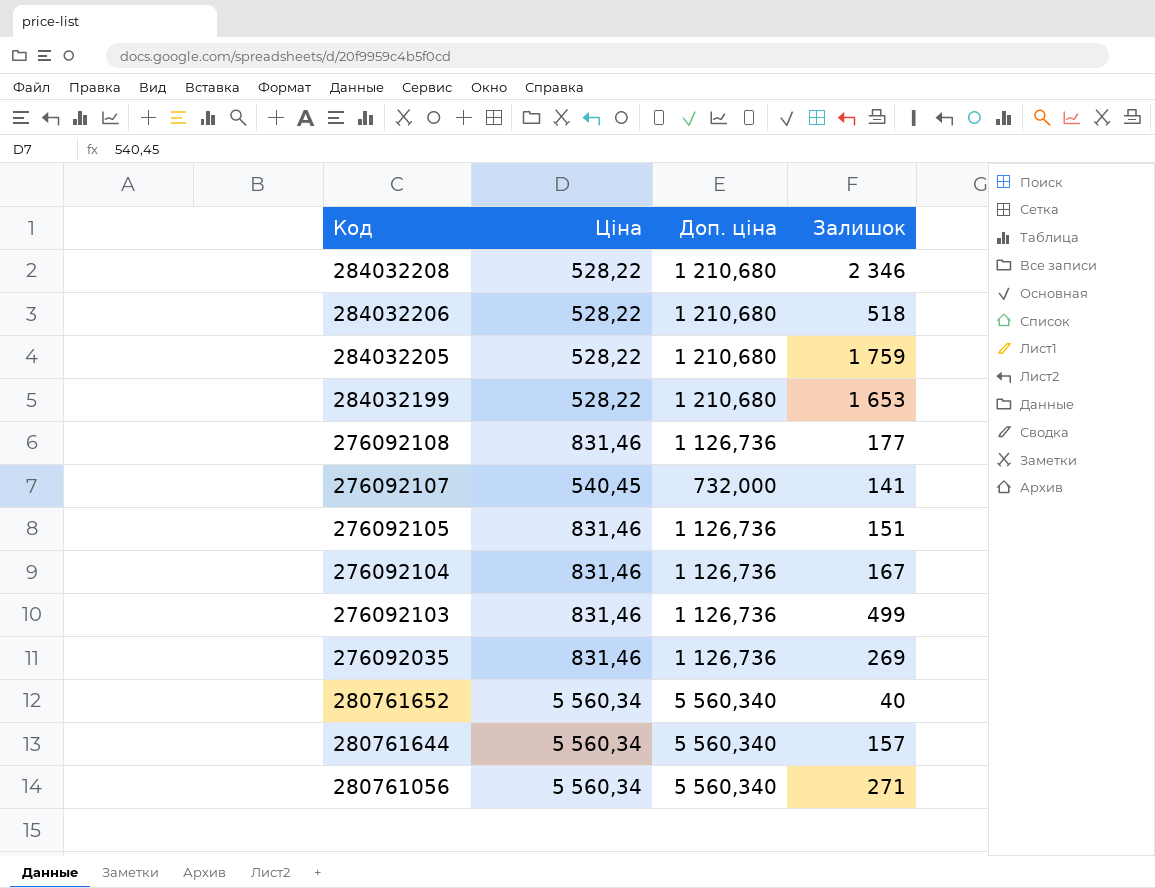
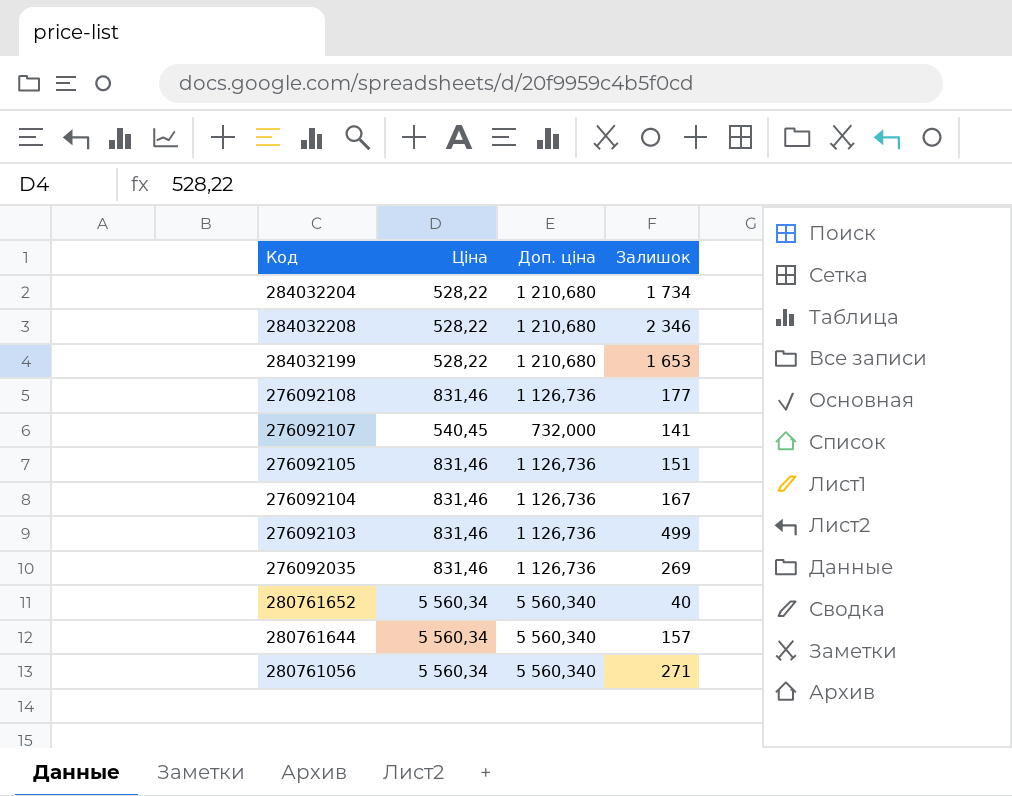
row 284032206: 528,22 | 1 210,680 | 518 -> none
row 284032205: 528,22 | 1 210,680 | 1 759 -> none
row 284032204: none -> 528,22 | 1 210,680 | 1 734

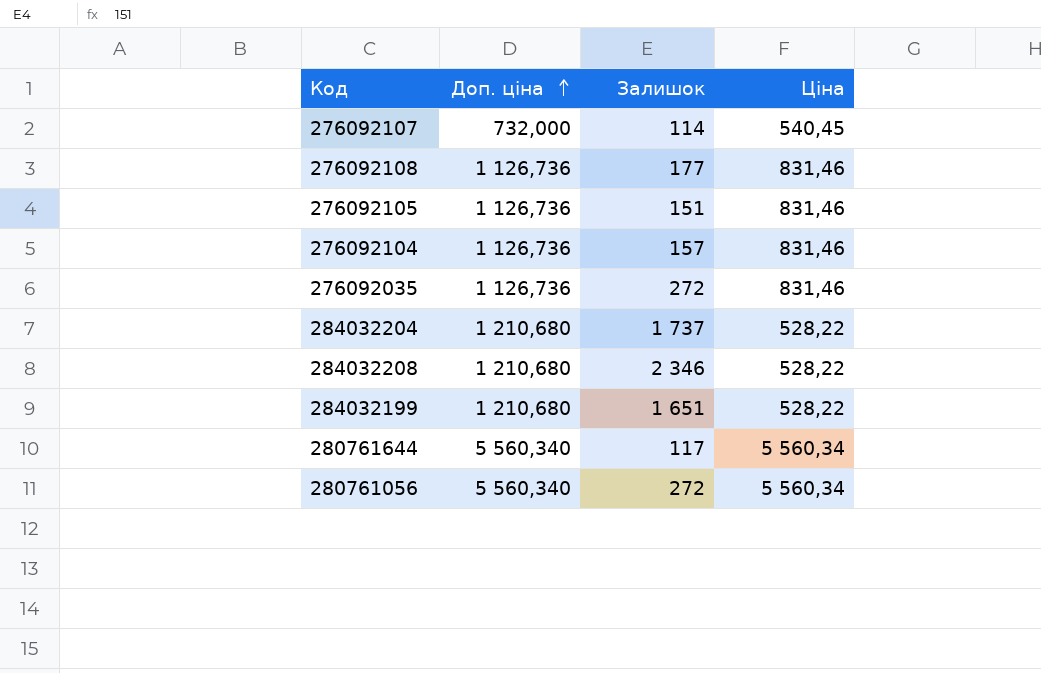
row order: none -> Доп. ціна ascending
column Ціна | position: 2 -> 4
row 276092103: 831,46 | 1 126,736 | 499 -> none
row 280761652: 5 560,34 | 5 560,340 | 40 -> none
276092107 | Залишок: 141 -> 114
276092104 | Залишок: 167 -> 157
276092035 | Залишок: 269 -> 272
284032204 | Залишок: 1 734 -> 1 737
284032199 | Залишок: 1 653 -> 1 651
280761644 | Залишок: 157 -> 117
280761056 | Залишок: 271 -> 272

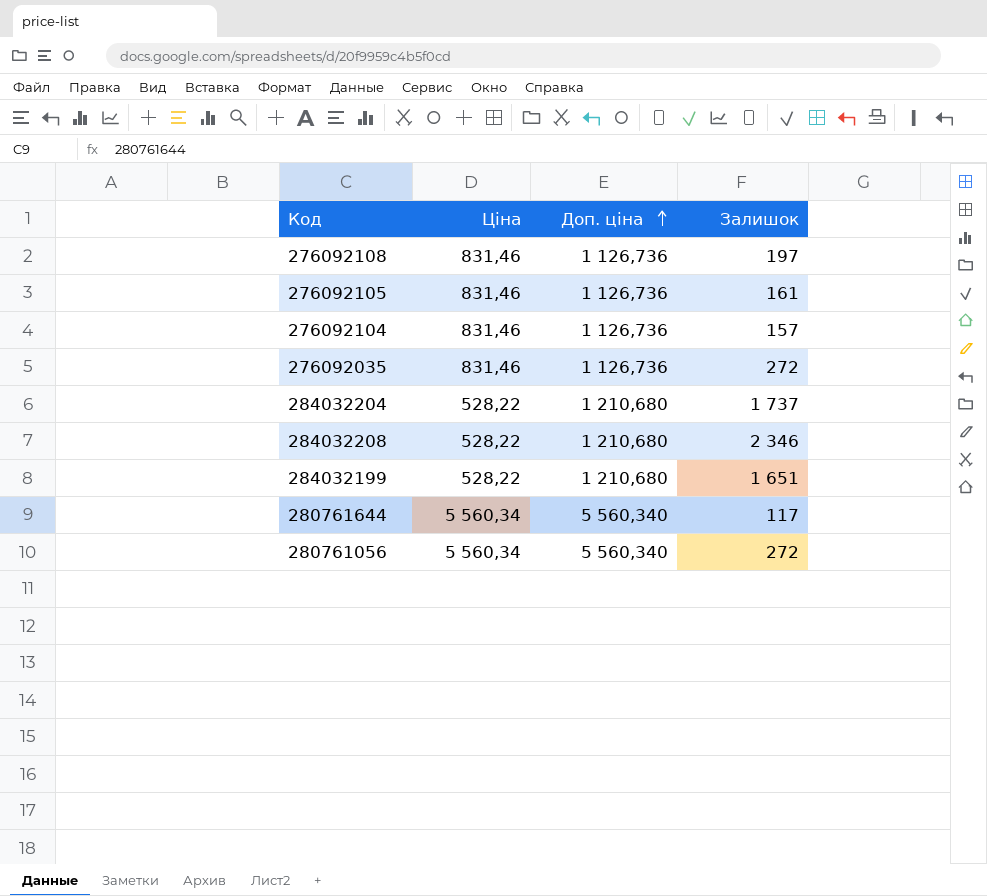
column Ціна | position: 4 -> 2
row 276092107: 732,000 | 114 | 540,45 -> none
276092108 | Залишок: 177 -> 197
276092105 | Залишок: 151 -> 161

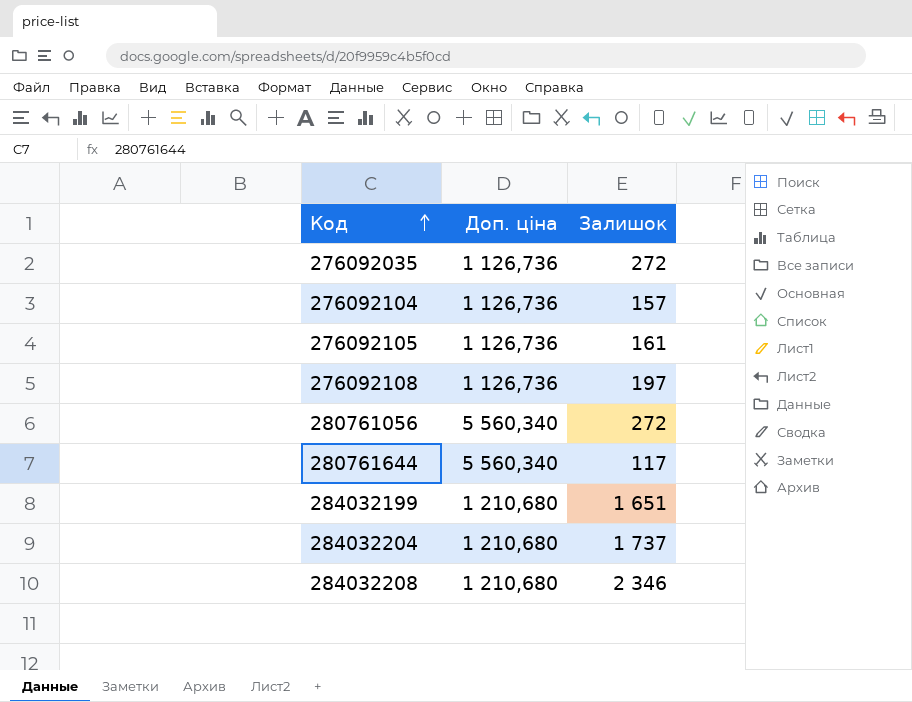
row order: Доп. ціна ascending -> Код ascending
column Ціна | position: 2 -> none

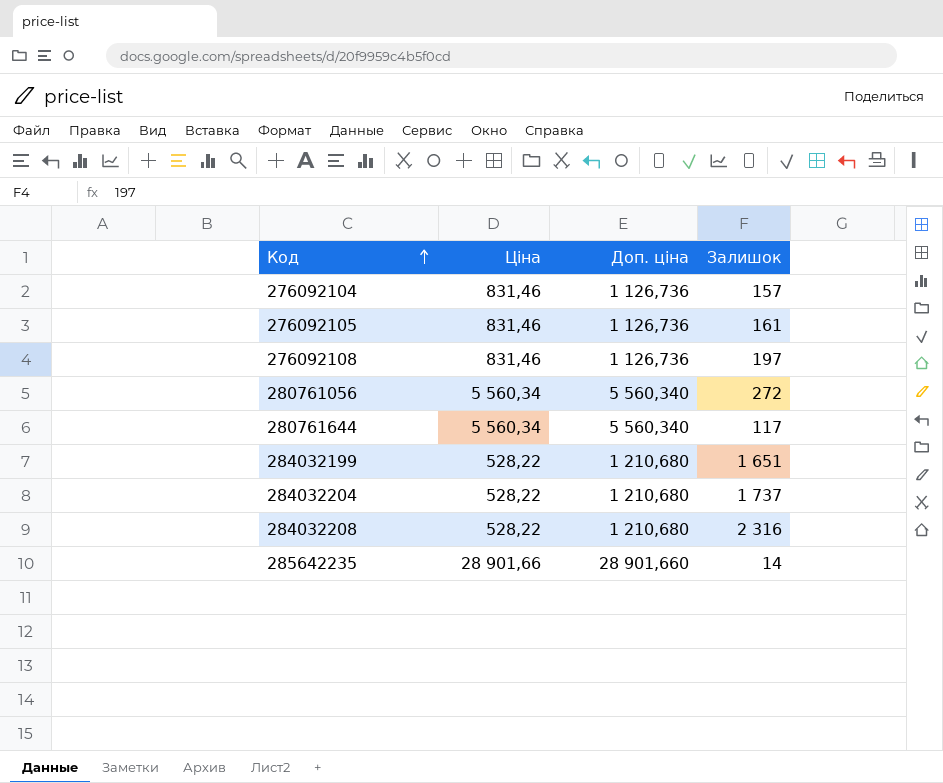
column Ціна | position: none -> 2
row 276092035: 1 126,736 | 272 -> none
284032208 | Залишок: 2 346 -> 2 316
row 285642235: none -> 28 901,66 | 28 901,660 | 14

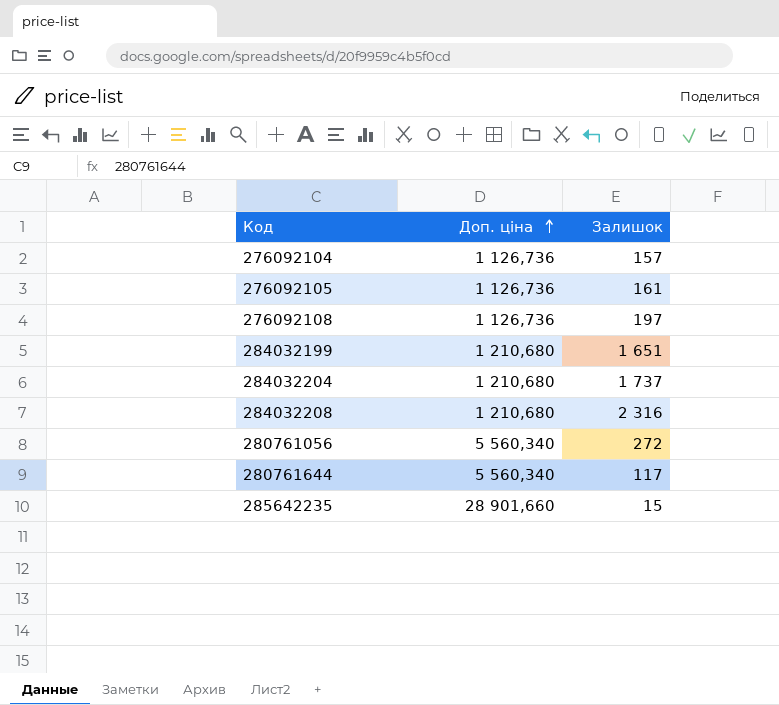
row order: Код ascending -> Доп. ціна ascending
column Ціна | position: 2 -> none
285642235 | Залишок: 14 -> 15

